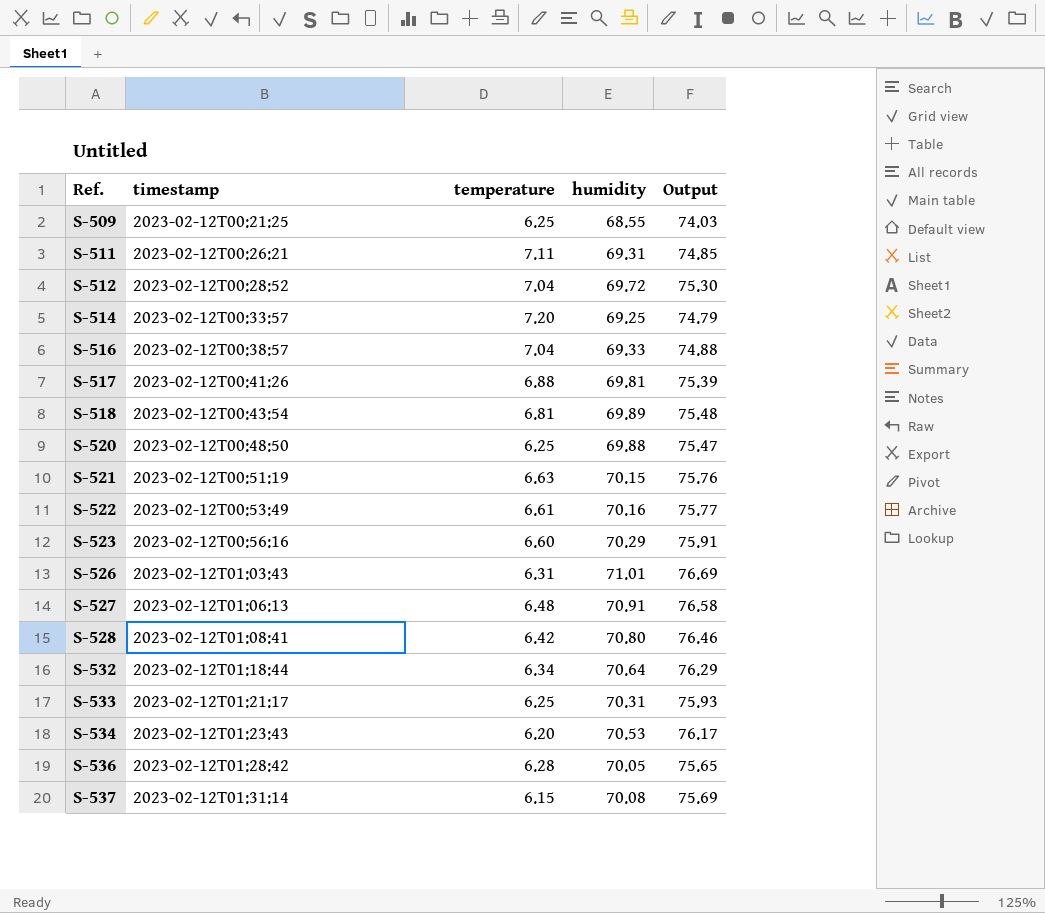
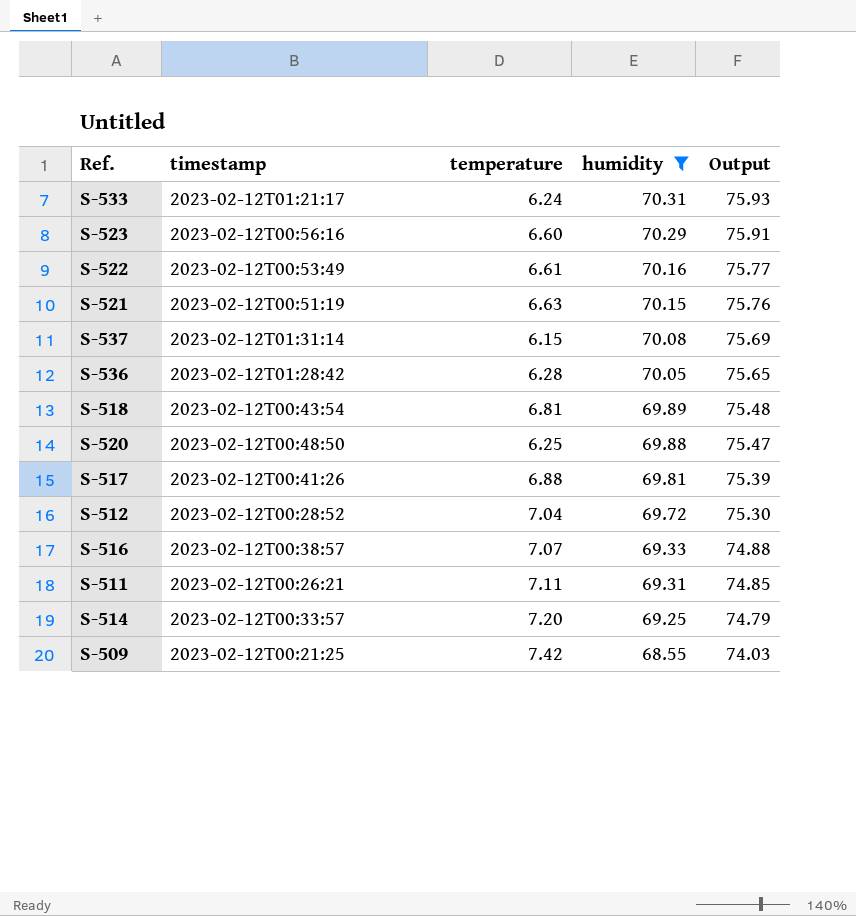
filter: none -> humidity <= 70.31
row order: Ref. ascending -> humidity descending
S-533 | temperature: 6.25 -> 6.24
S-516 | temperature: 7.04 -> 7.07
S-509 | temperature: 6.25 -> 7.42

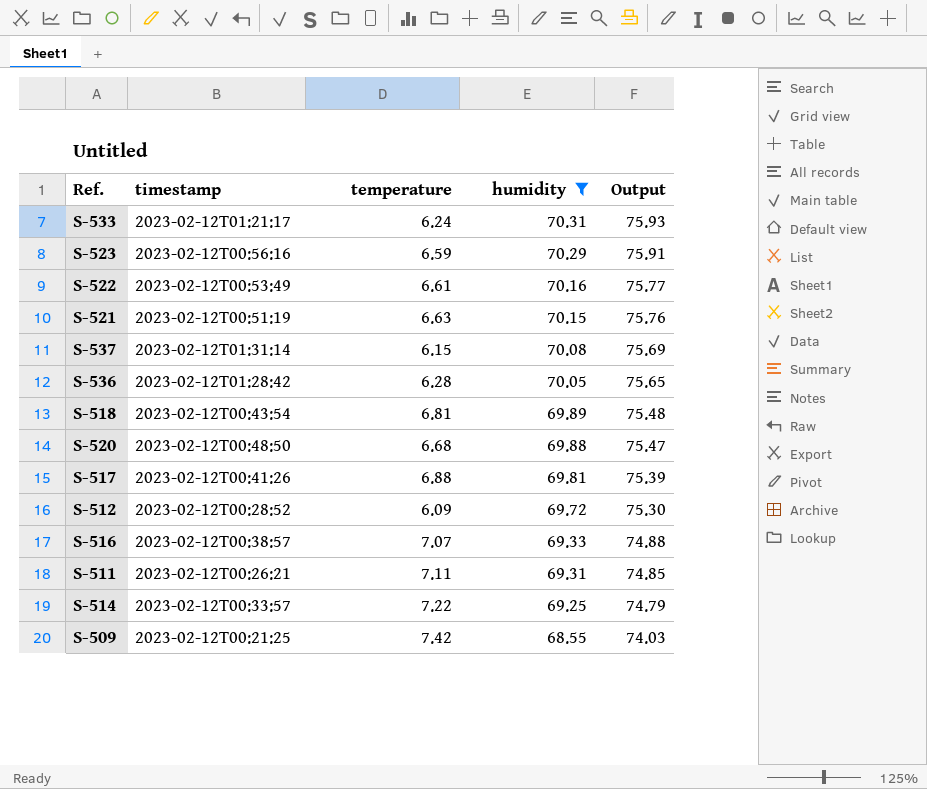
S-523 | temperature: 6.60 -> 6.59
S-520 | temperature: 6.25 -> 6.68
S-512 | temperature: 7.04 -> 6.09
S-514 | temperature: 7.20 -> 7.22

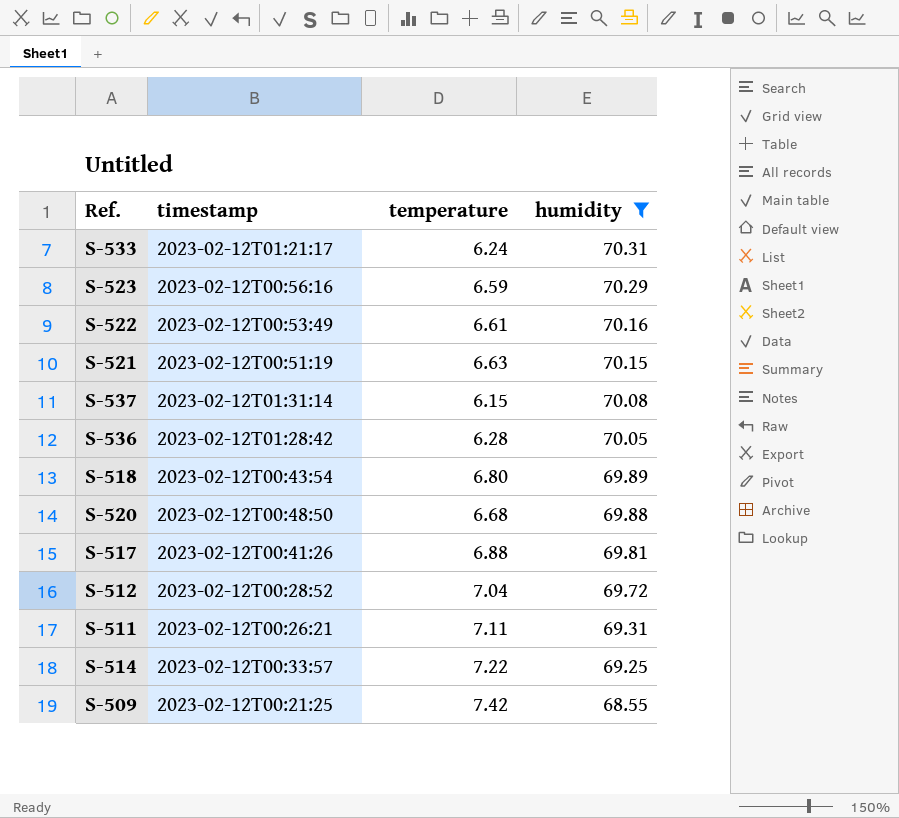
column Output | formula: [humidity] * 1.08 -> none
row S-516: 2023-02-12T00:38:57 | 7.07 | 69.33 | 74.88 -> none
S-518 | temperature: 6.81 -> 6.80
S-512 | temperature: 6.09 -> 7.04

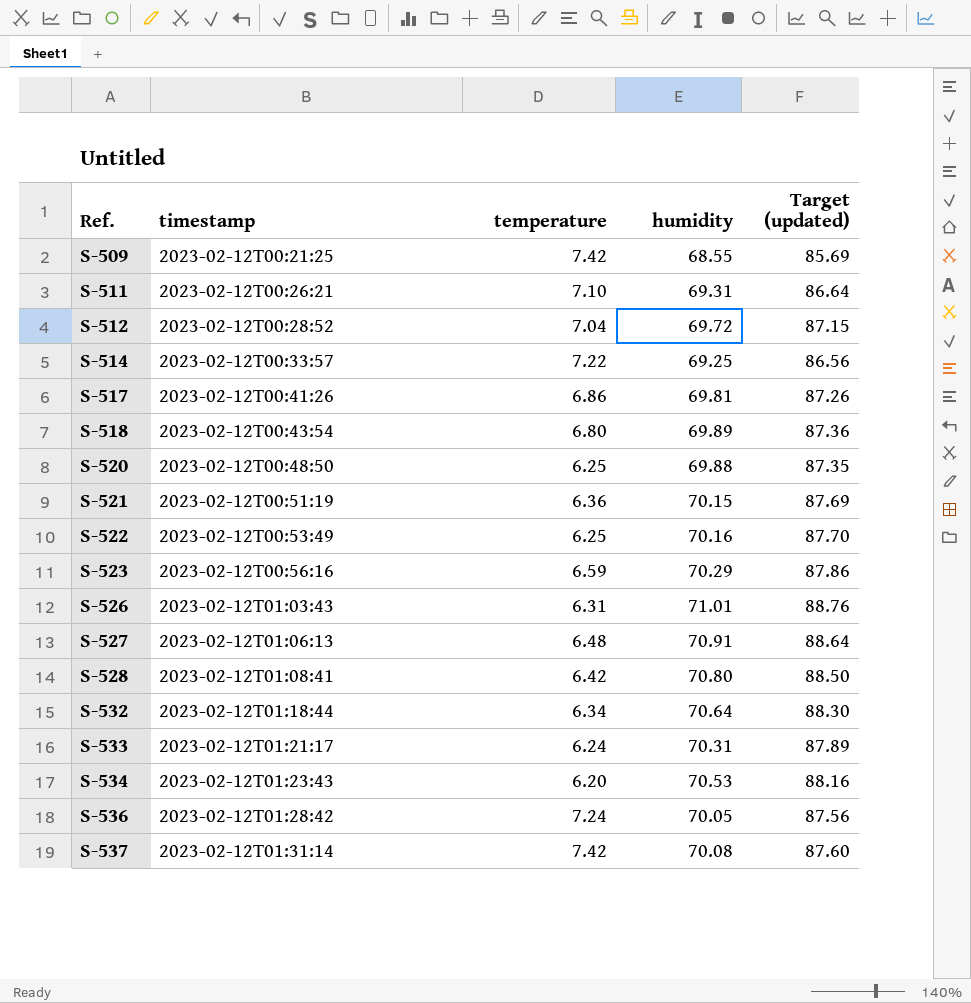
filter: humidity <= 70.31 -> none
row order: humidity descending -> Ref. ascending
column Target (updated) | formula: none -> [humidity] * 1.25
S-511 | temperature: 7.11 -> 7.10
S-517 | temperature: 6.88 -> 6.86
S-520 | temperature: 6.68 -> 6.25
S-521 | temperature: 6.63 -> 6.36
S-522 | temperature: 6.61 -> 6.25
S-536 | temperature: 6.28 -> 7.24
S-537 | temperature: 6.15 -> 7.42

